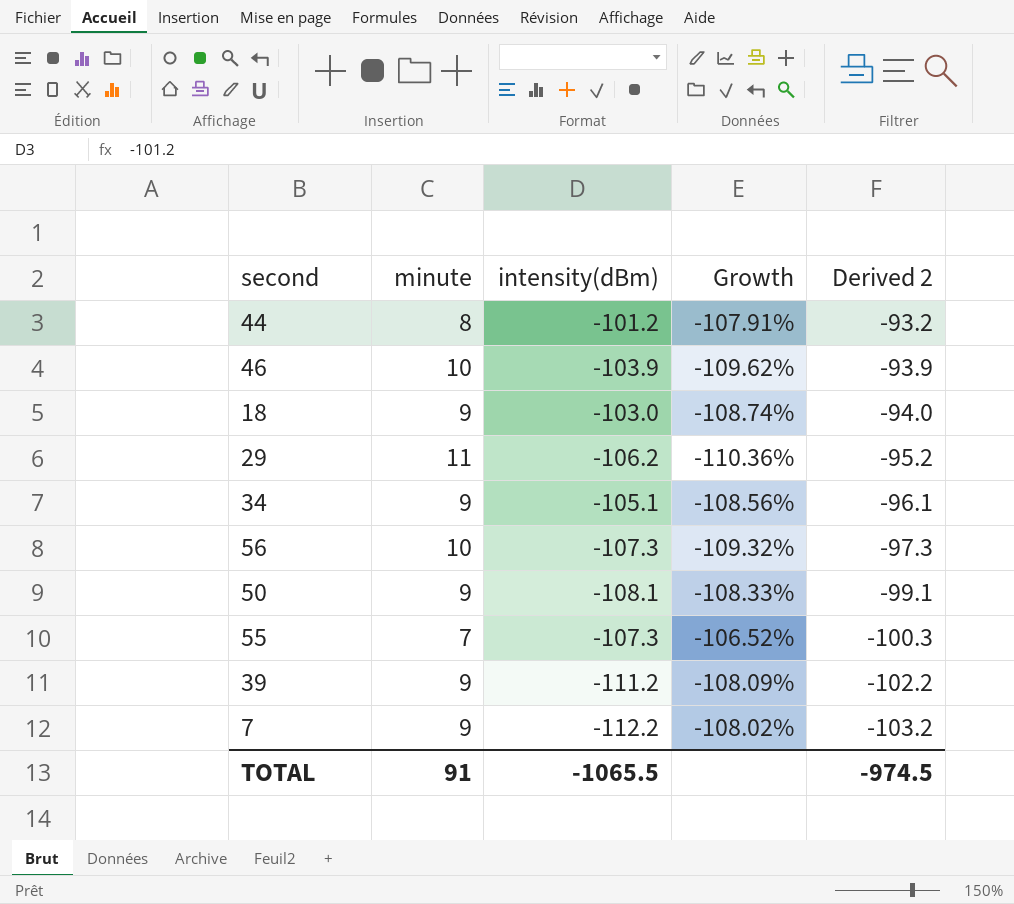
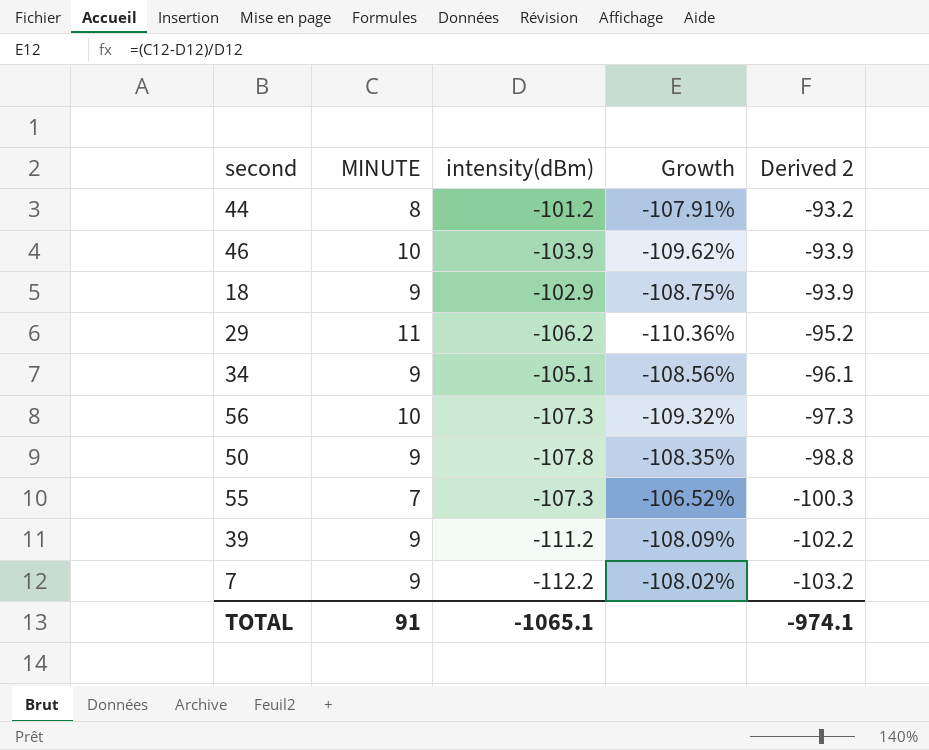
column name: minute -> MINUTE
18 | intensity(dBm): -103.0 -> -102.9
18 | Growth: -108.74% -> -108.75%
18 | Derived 2: -94.0 -> -93.9
50 | intensity(dBm): -108.1 -> -107.8
50 | Growth: -108.33% -> -108.35%
50 | Derived 2: -99.1 -> -98.8
TOTAL | intensity(dBm): -1065.5 -> -1065.1
TOTAL | Derived 2: -974.5 -> -974.1

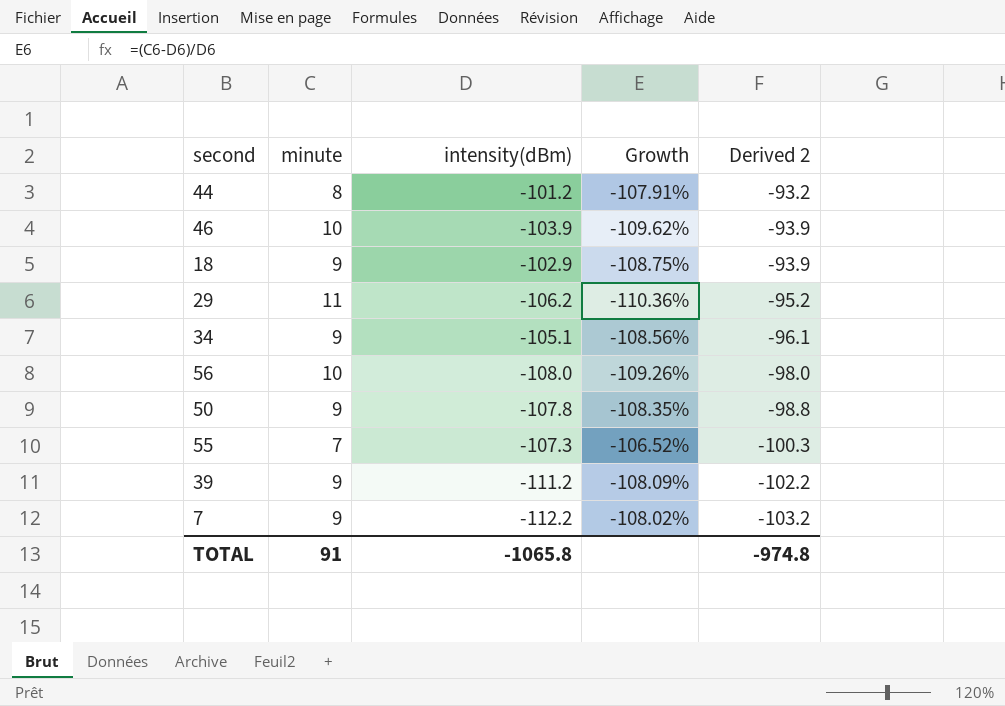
column name: MINUTE -> minute
56 | intensity(dBm): -107.3 -> -108.0
56 | Growth: -109.32% -> -109.26%
56 | Derived 2: -97.3 -> -98.0
TOTAL | intensity(dBm): -1065.1 -> -1065.8
TOTAL | Derived 2: -974.1 -> -974.8

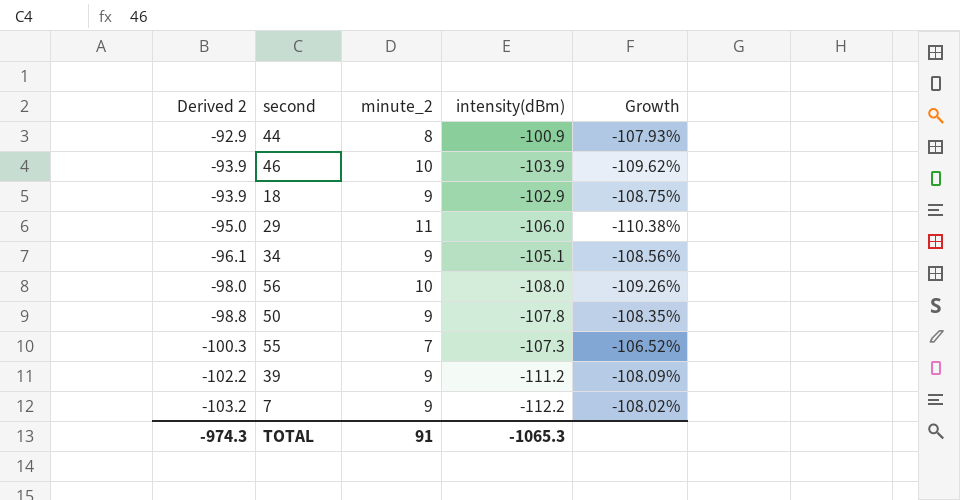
column Derived 2 | position: 5 -> 1
column name: minute -> minute_2
44 | Derived 2: -93.2 -> -92.9
44 | intensity(dBm): -101.2 -> -100.9
44 | Growth: -107.91% -> -107.93%
29 | Derived 2: -95.2 -> -95.0
29 | intensity(dBm): -106.2 -> -106.0
29 | Growth: -110.36% -> -110.38%
TOTAL | Derived 2: -974.8 -> -974.3
TOTAL | intensity(dBm): -1065.8 -> -1065.3

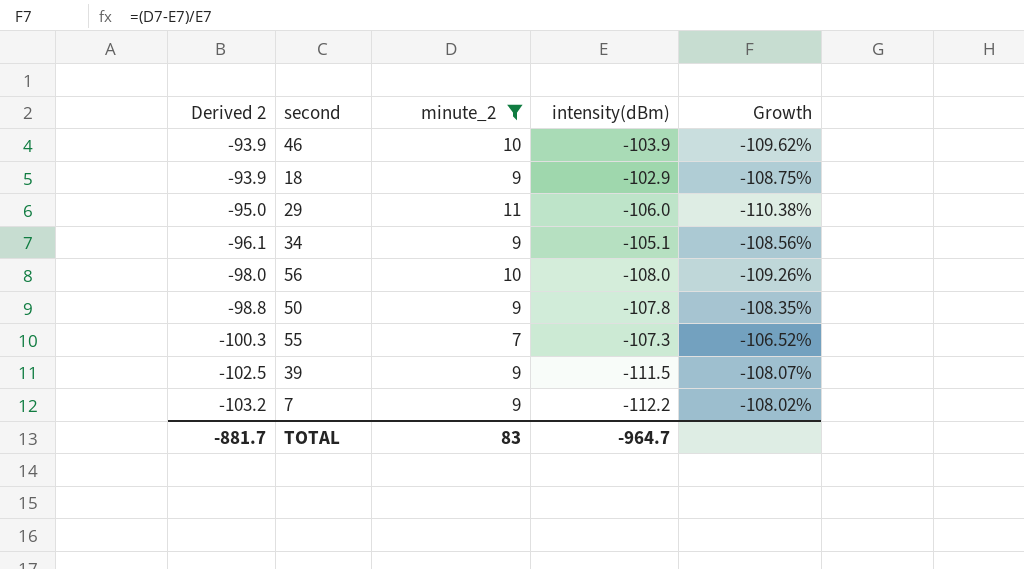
filter: none -> minute_2 != 8
39 | Derived 2: -102.2 -> -102.5
39 | intensity(dBm): -111.2 -> -111.5
39 | Growth: -108.09% -> -108.07%
TOTAL | Derived 2: -974.3 -> -881.7
TOTAL | minute_2: 91 -> 83
TOTAL | intensity(dBm): -1065.3 -> -964.7

